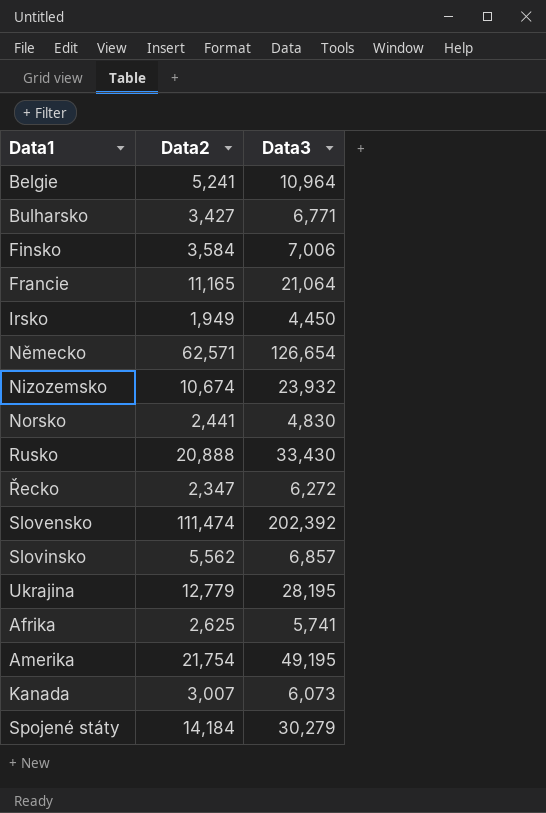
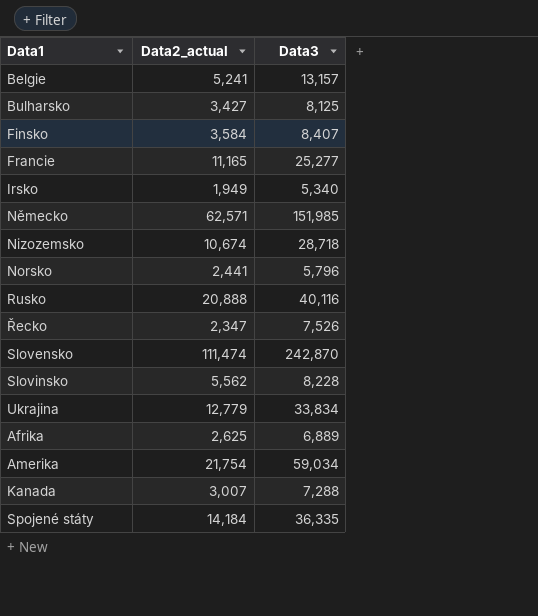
column name: Data2 -> Data2_actual
Belgie | Data3: 10,964 -> 13,157
Bulharsko | Data3: 6,771 -> 8,125
Finsko | Data3: 7,006 -> 8,407
Francie | Data3: 21,064 -> 25,277
Irsko | Data3: 4,450 -> 5,340
Německo | Data3: 126,654 -> 151,985
Nizozemsko | Data3: 23,932 -> 28,718
Norsko | Data3: 4,830 -> 5,796
Rusko | Data3: 33,430 -> 40,116
Řecko | Data3: 6,272 -> 7,526
Slovensko | Data3: 202,392 -> 242,870
Slovinsko | Data3: 6,857 -> 8,228
Ukrajina | Data3: 28,195 -> 33,834
Afrika | Data3: 5,741 -> 6,889
Amerika | Data3: 49,195 -> 59,034
Kanada | Data3: 6,073 -> 7,288
Spojené státy | Data3: 30,279 -> 36,335

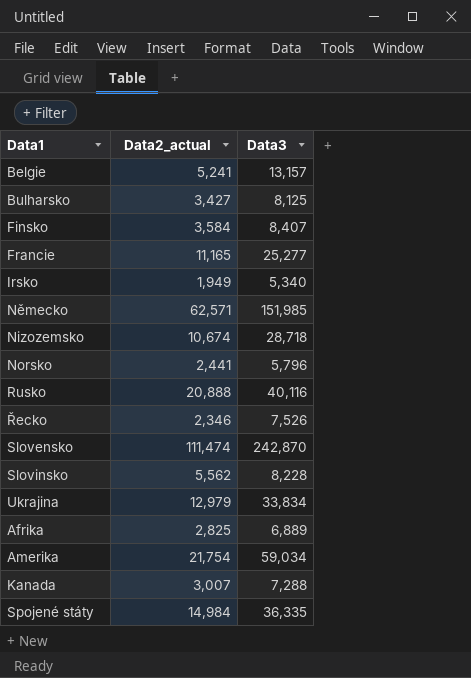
Řecko | Data2_actual: 2,347 -> 2,346
Ukrajina | Data2_actual: 12,779 -> 12,979
Afrika | Data2_actual: 2,625 -> 2,825
Spojené státy | Data2_actual: 14,184 -> 14,984

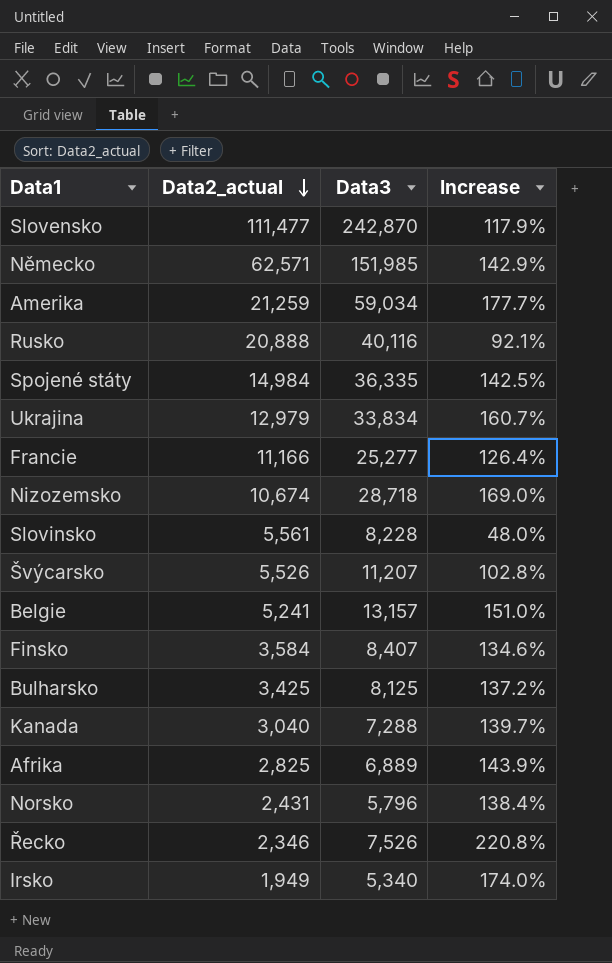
row order: none -> Data2_actual descending
column Increase | formula: none -> ([Data3] - [Data2_actual]) / [Data2_actual]
Slovensko | Data2_actual: 111,474 -> 111,477
Amerika | Data2_actual: 21,754 -> 21,259
Francie | Data2_actual: 11,165 -> 11,166
Slovinsko | Data2_actual: 5,562 -> 5,561
row Švýcarsko: none -> 5,526 | 11,207 | 102.8%
Bulharsko | Data2_actual: 3,427 -> 3,425
Kanada | Data2_actual: 3,007 -> 3,040
Norsko | Data2_actual: 2,441 -> 2,431

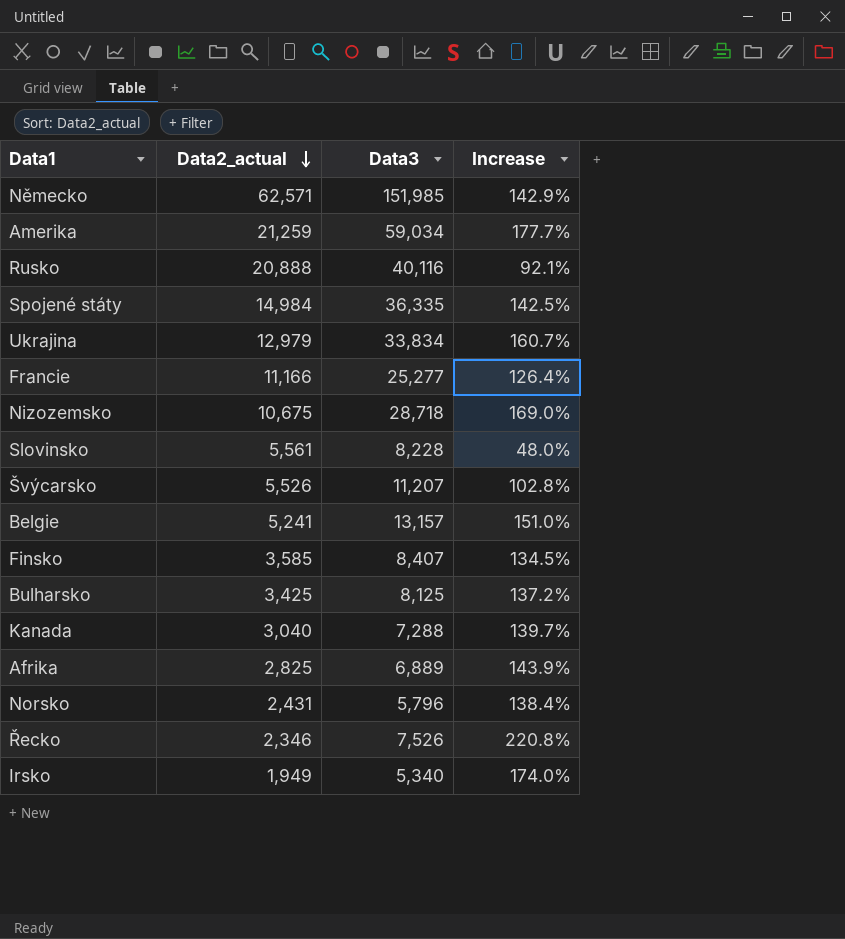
row Slovensko: 111,477 | 242,870 | 117.9% -> none
Nizozemsko | Data2_actual: 10,674 -> 10,675
Finsko | Data2_actual: 3,584 -> 3,585
Finsko | Increase: 134.6% -> 134.5%

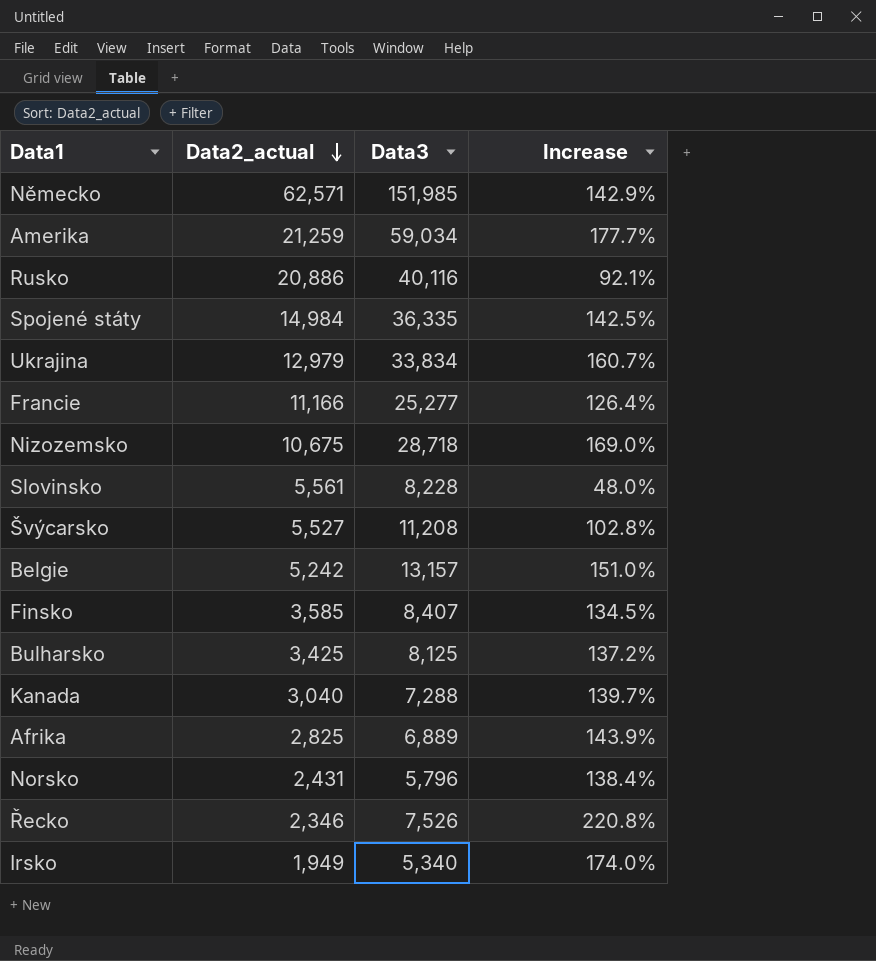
Rusko | Data2_actual: 20,888 -> 20,886
Švýcarsko | Data2_actual: 5,526 -> 5,527
Švýcarsko | Data3: 11,207 -> 11,208
Belgie | Data2_actual: 5,241 -> 5,242

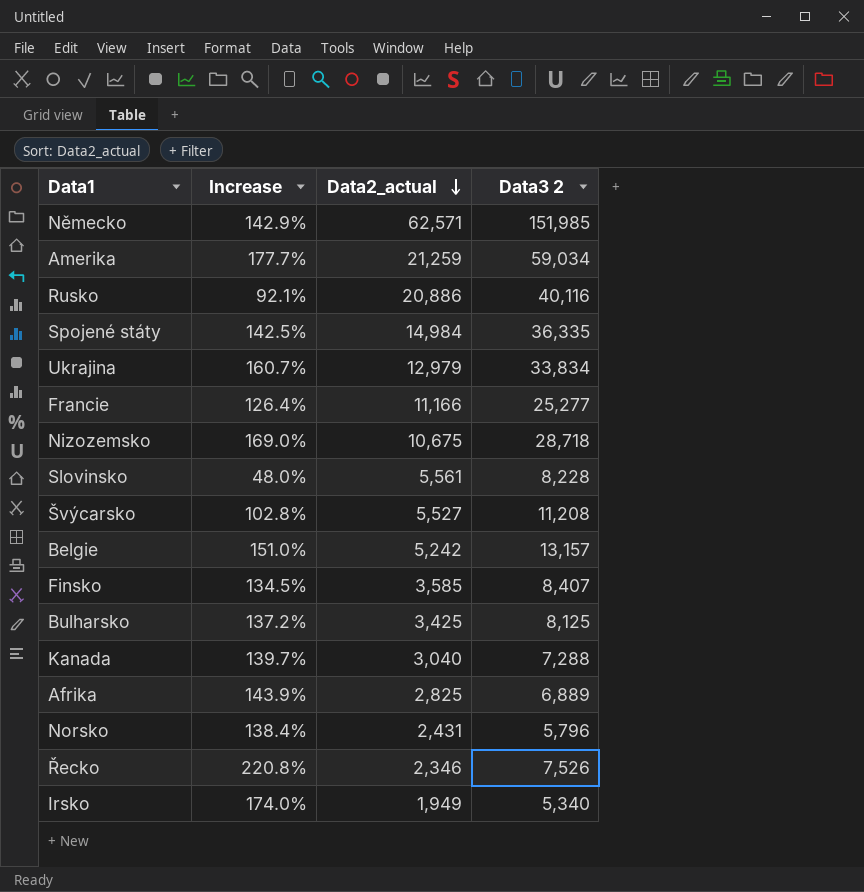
column Increase | position: 4 -> 2
column name: Data3 -> Data3 2

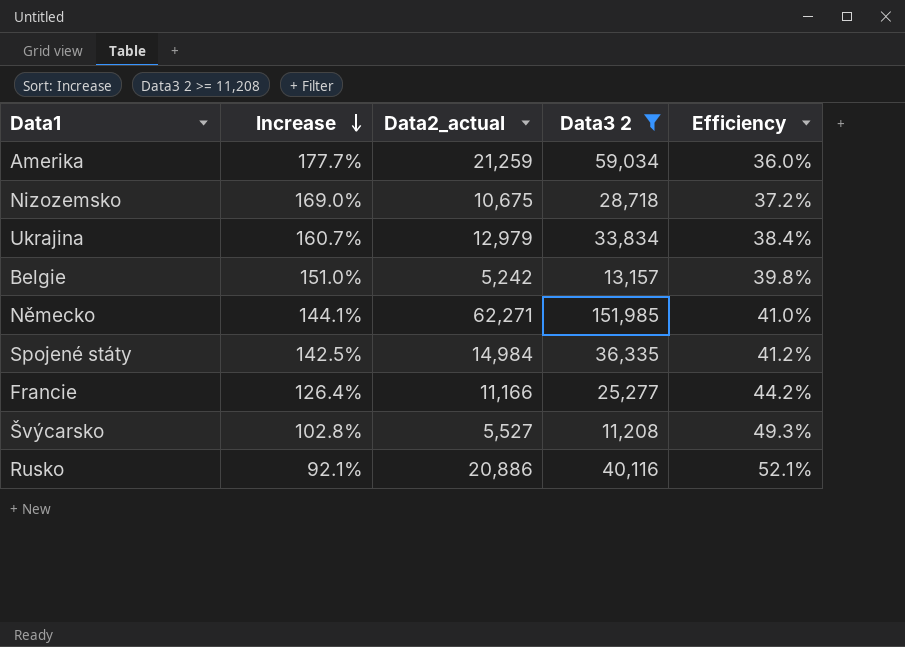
filter: none -> Data3 2 >= 11,208
row order: Data2_actual descending -> Increase descending
column Efficiency | formula: none -> [Data2_actual] / [Data3 2]
Německo | Increase: 142.9% -> 144.1%
Německo | Data2_actual: 62,571 -> 62,271

